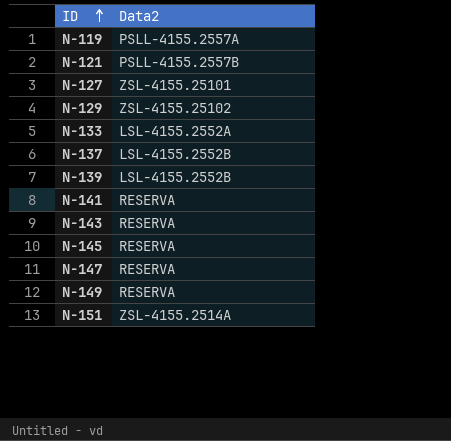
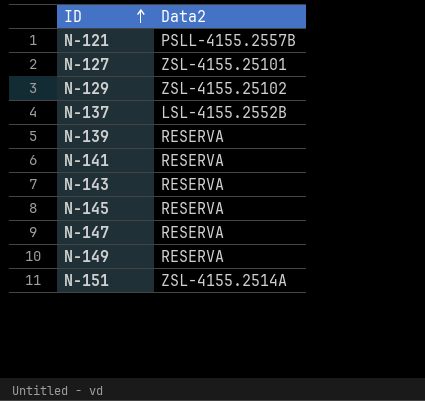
row N-119: PSLL-4155.2557A -> none
row N-133: LSL-4155.2552A -> none
N-139 | Data2: LSL-4155.2552B -> RESERVA

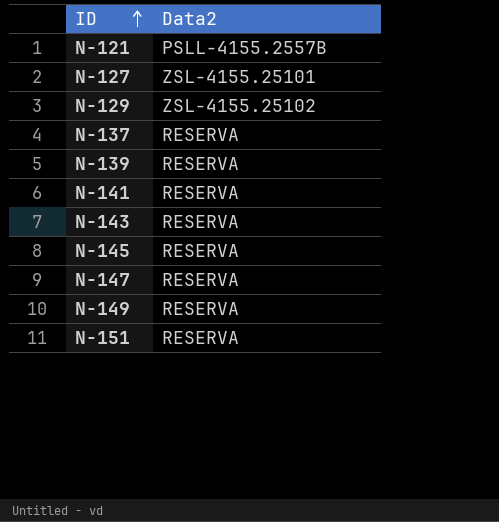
N-137 | Data2: LSL-4155.2552B -> RESERVA
N-151 | Data2: ZSL-4155.2514A -> RESERVA

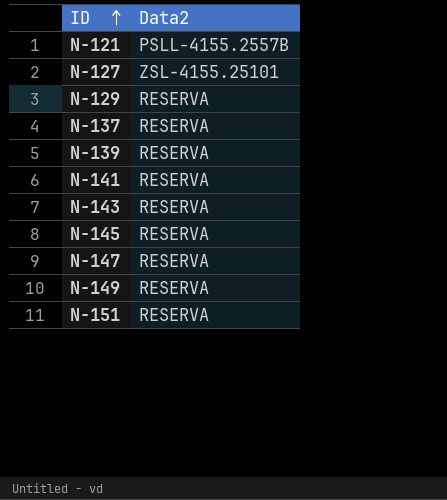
N-129 | Data2: ZSL-4155.25102 -> RESERVA

